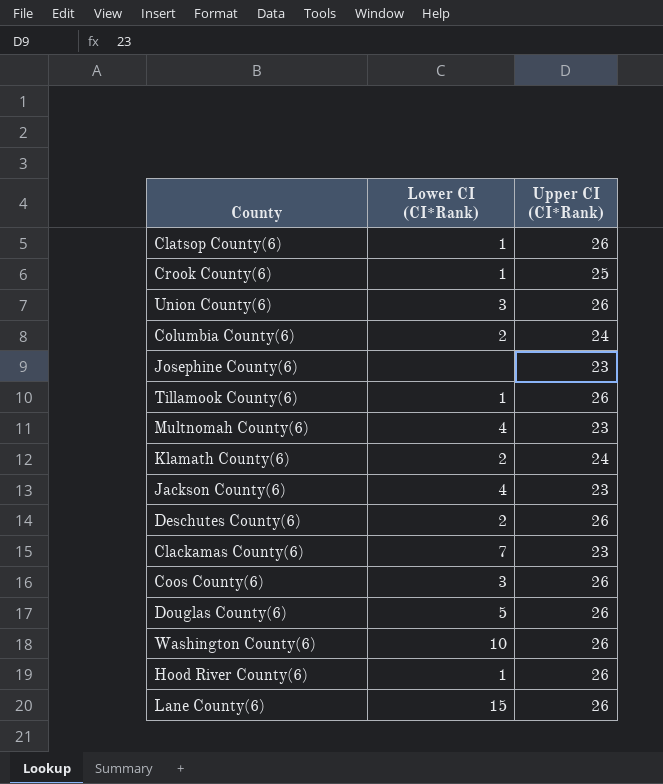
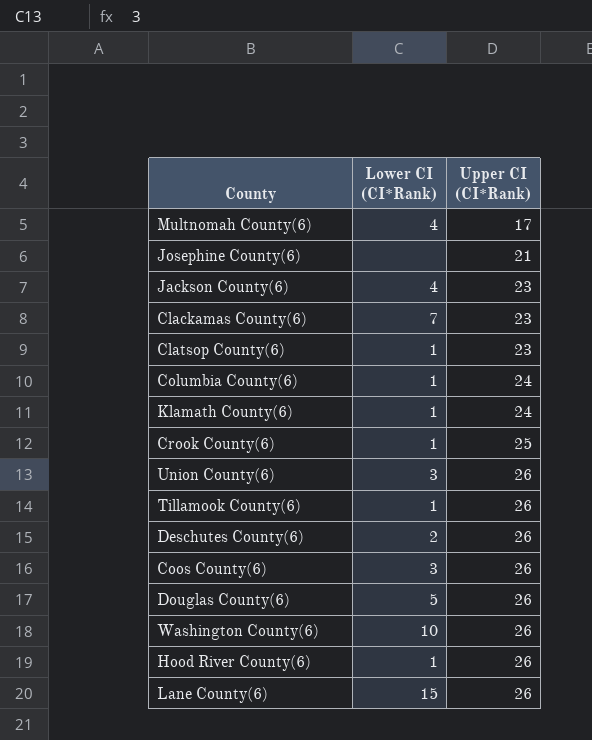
row order: none -> Upper CI (CI*Rank) ascending
Multnomah County(6) | Upper CI (CI*Rank): 23 -> 17
Josephine County(6) | Upper CI (CI*Rank): 23 -> 21
Clatsop County(6) | Upper CI (CI*Rank): 26 -> 23
Columbia County(6) | Lower CI (CI*Rank): 2 -> 1
Klamath County(6) | Lower CI (CI*Rank): 2 -> 1

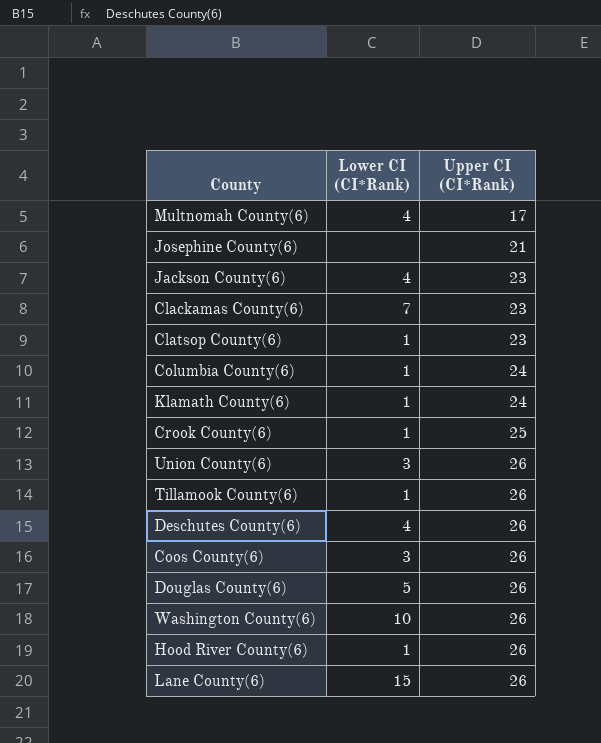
Deschutes County(6) | Lower CI (CI*Rank): 2 -> 4

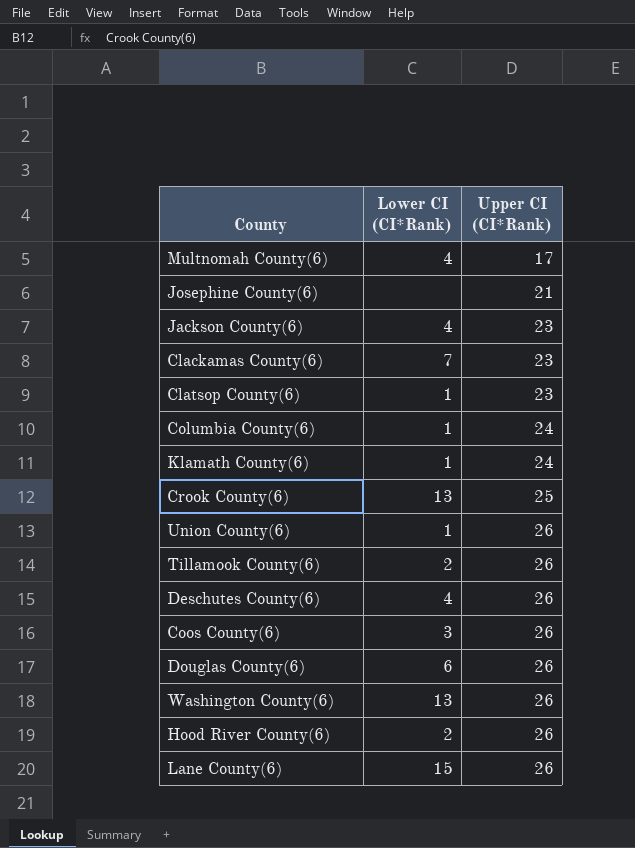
Crook County(6) | Lower CI (CI*Rank): 1 -> 13
Union County(6) | Lower CI (CI*Rank): 3 -> 1
Tillamook County(6) | Lower CI (CI*Rank): 1 -> 2
Douglas County(6) | Lower CI (CI*Rank): 5 -> 6
Washington County(6) | Lower CI (CI*Rank): 10 -> 13
Hood River County(6) | Lower CI (CI*Rank): 1 -> 2

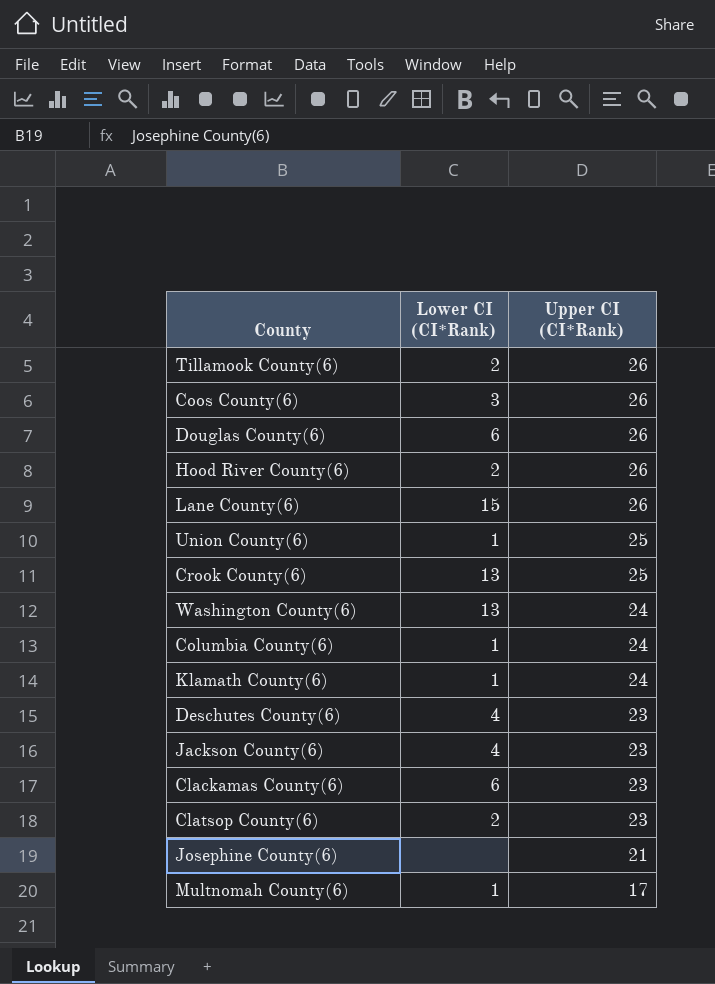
row order: Upper CI (CI*Rank) ascending -> Upper CI (CI*Rank) descending
Union County(6) | Upper CI (CI*Rank): 26 -> 25
Washington County(6) | Upper CI (CI*Rank): 26 -> 24
Deschutes County(6) | Upper CI (CI*Rank): 26 -> 23
Clackamas County(6) | Lower CI (CI*Rank): 7 -> 6
Clatsop County(6) | Lower CI (CI*Rank): 1 -> 2
Multnomah County(6) | Lower CI (CI*Rank): 4 -> 1

